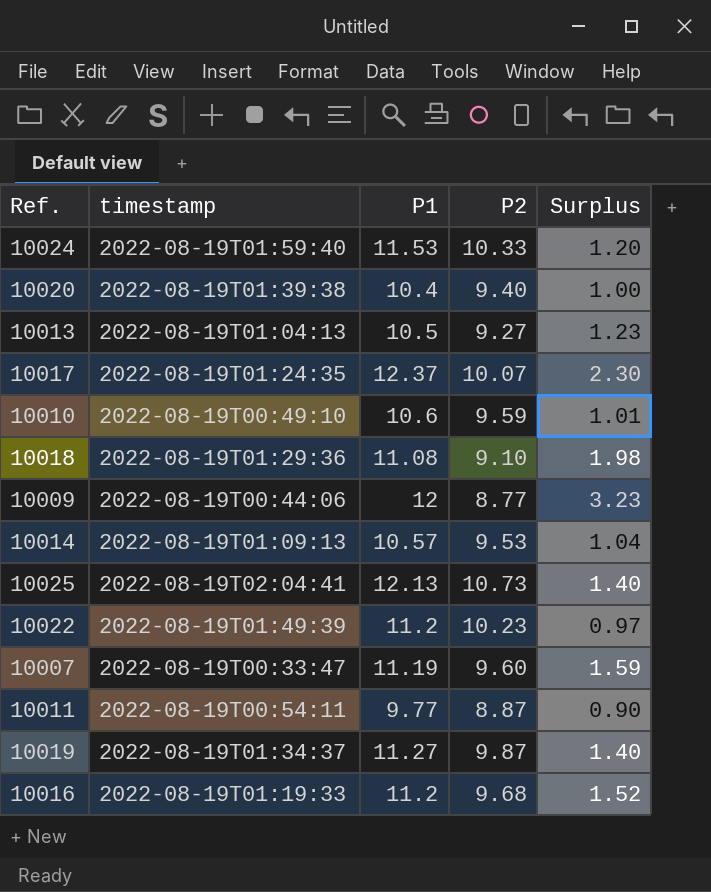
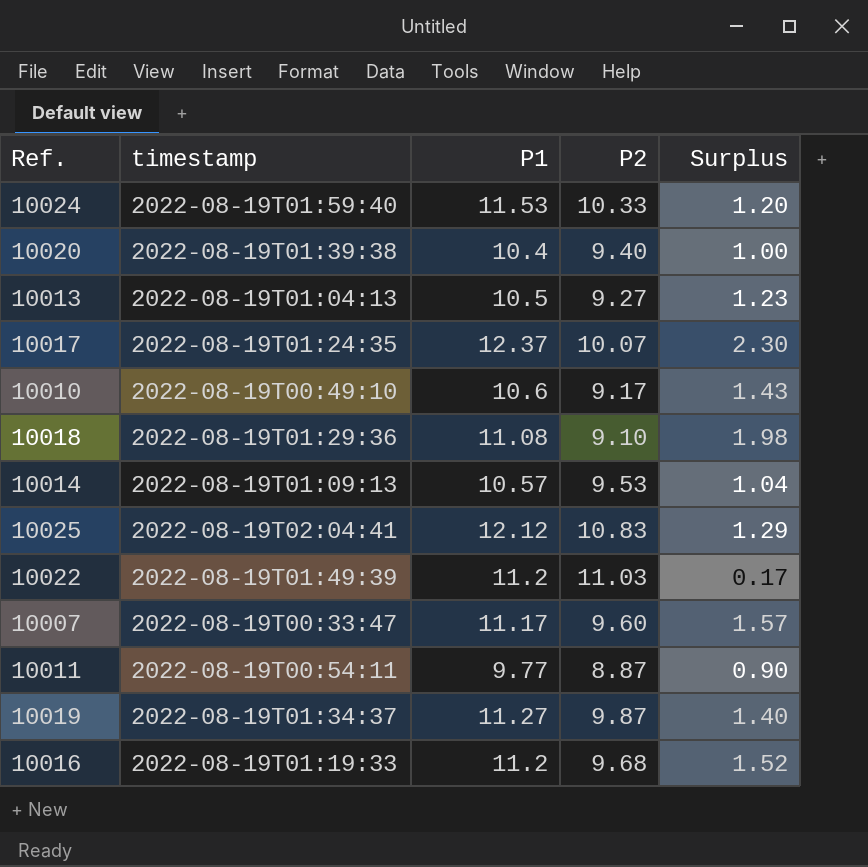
row 10009: 2022-08-19T00:44:06 | 12 | 8.77 | 3.23 -> none
10010 | P2: 9.59 -> 9.17
10010 | Surplus: 1.01 -> 1.43
10025 | P1: 12.13 -> 12.12
10025 | P2: 10.73 -> 10.83
10025 | Surplus: 1.40 -> 1.29
10022 | P2: 10.23 -> 11.03
10022 | Surplus: 0.97 -> 0.17
10007 | P1: 11.19 -> 11.17
10007 | Surplus: 1.59 -> 1.57

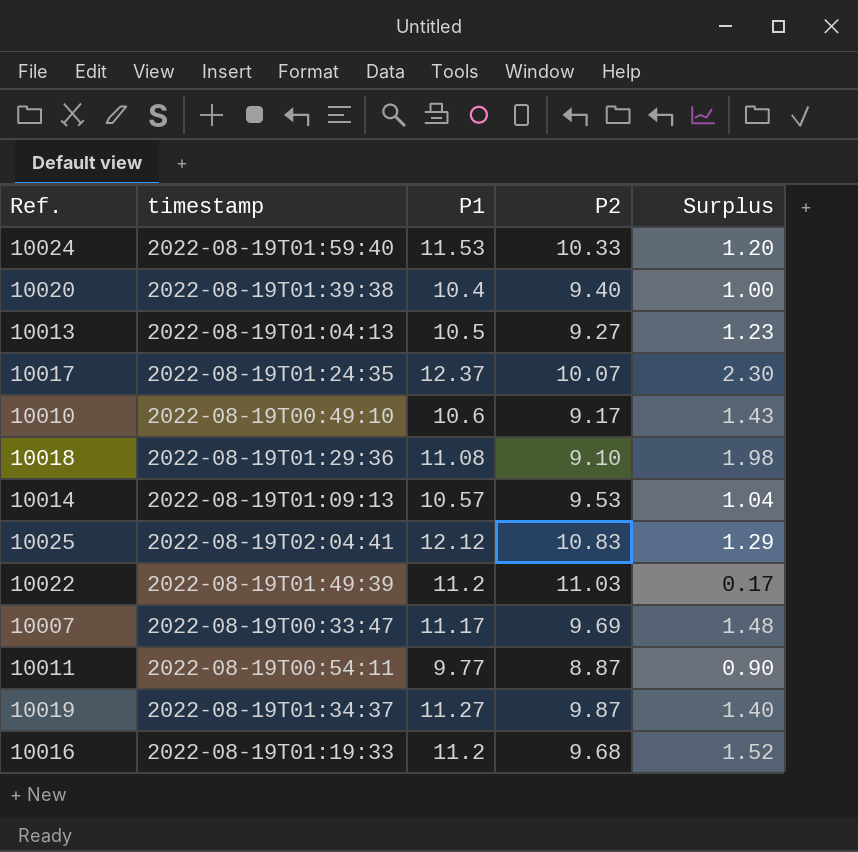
10007 | P2: 9.60 -> 9.69
10007 | Surplus: 1.57 -> 1.48

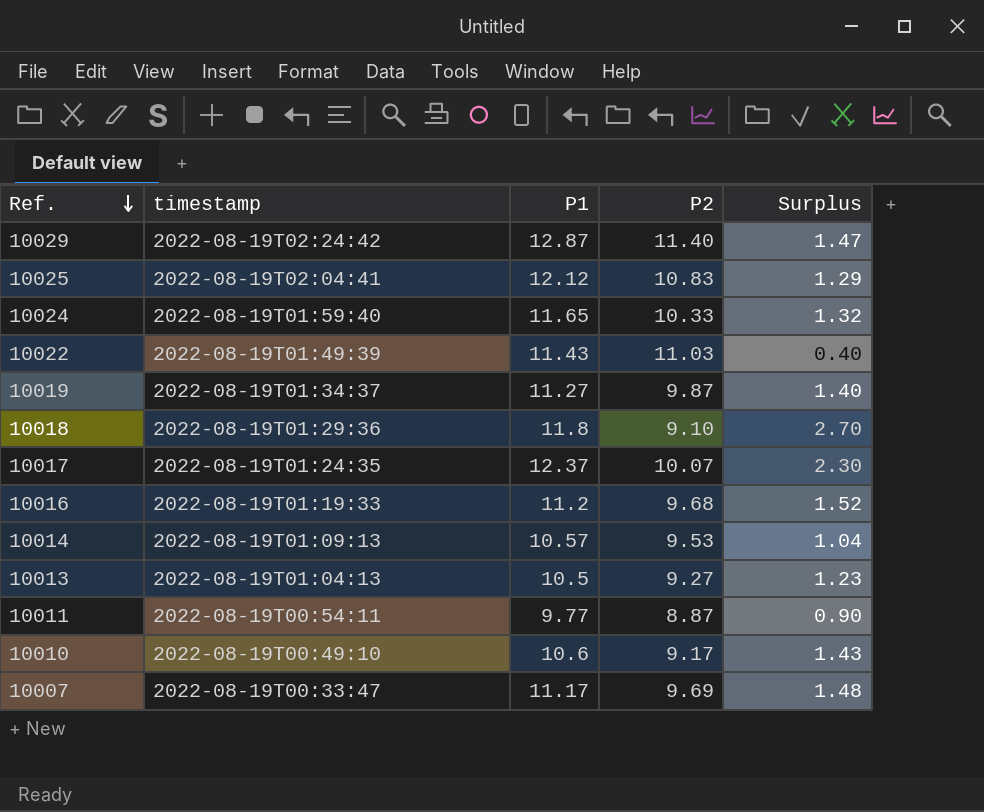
row order: none -> Ref. descending
row 10020: 2022-08-19T01:39:38 | 10.4 | 9.40 | 1.00 -> none
row 10029: none -> 2022-08-19T02:24:42 | 12.87 | 11.40 | 1.47
10024 | P1: 11.53 -> 11.65
10024 | Surplus: 1.20 -> 1.32
10022 | P1: 11.2 -> 11.43
10022 | Surplus: 0.17 -> 0.40
10018 | P1: 11.08 -> 11.8
10018 | Surplus: 1.98 -> 2.70

